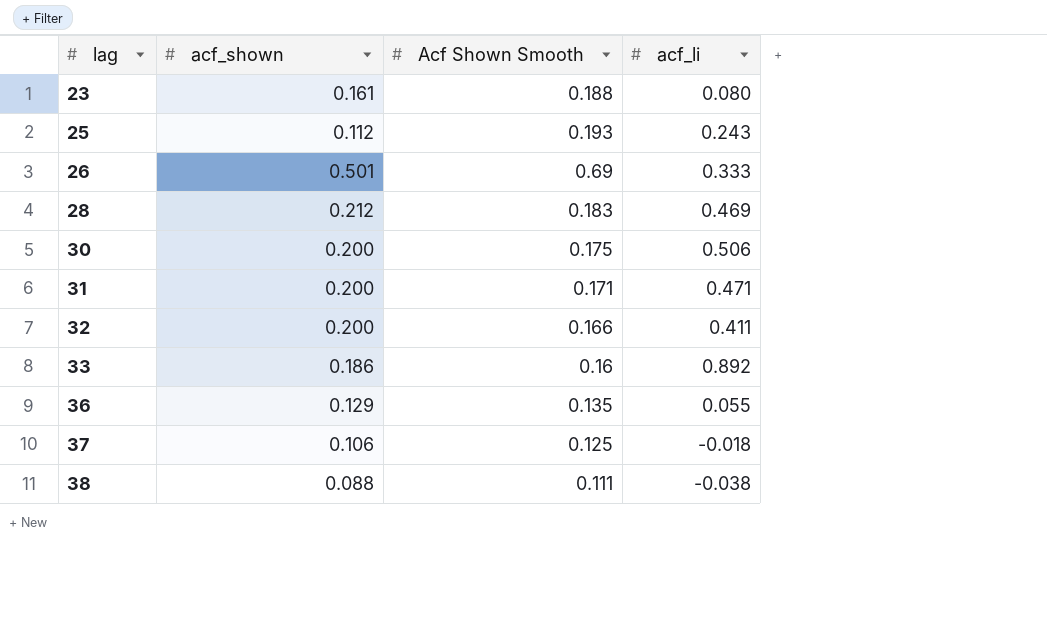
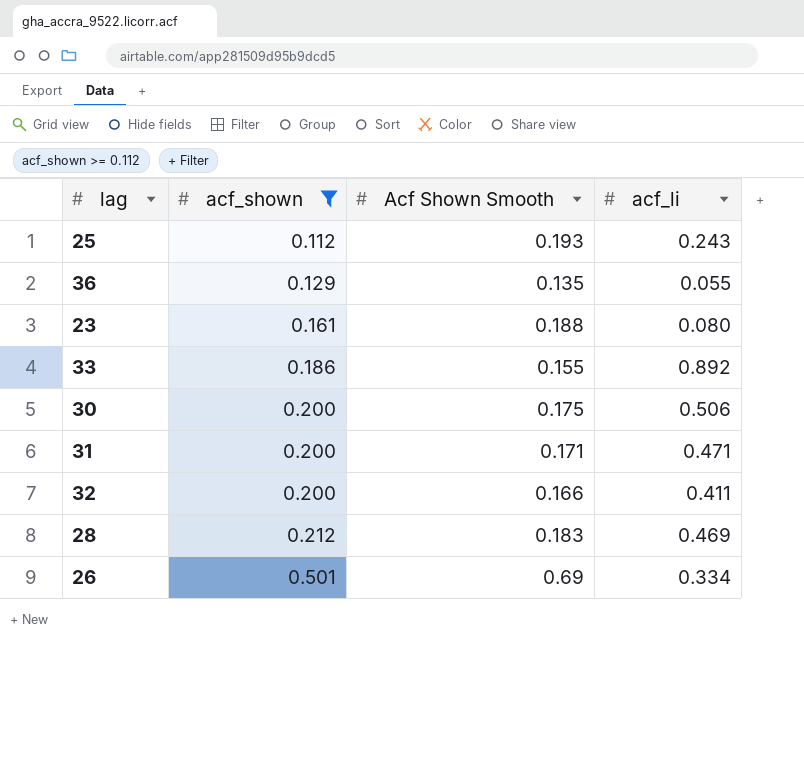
filter: none -> acf_shown >= 0.112
row order: lag ascending -> acf_shown ascending
33 | Acf Shown Smooth: 0.16 -> 0.155
26 | acf_li: 0.333 -> 0.334

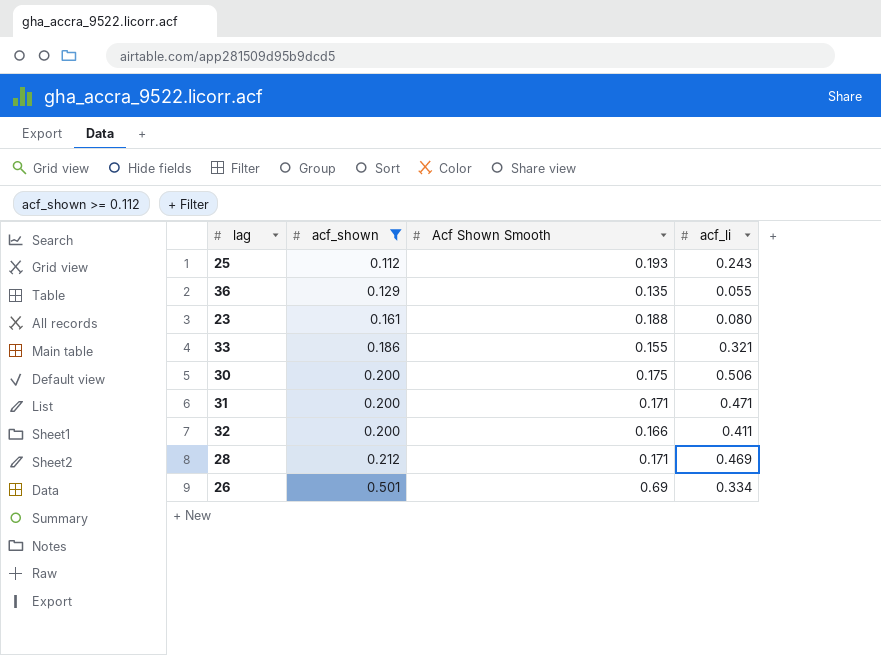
33 | acf_li: 0.892 -> 0.321
28 | Acf Shown Smooth: 0.183 -> 0.171

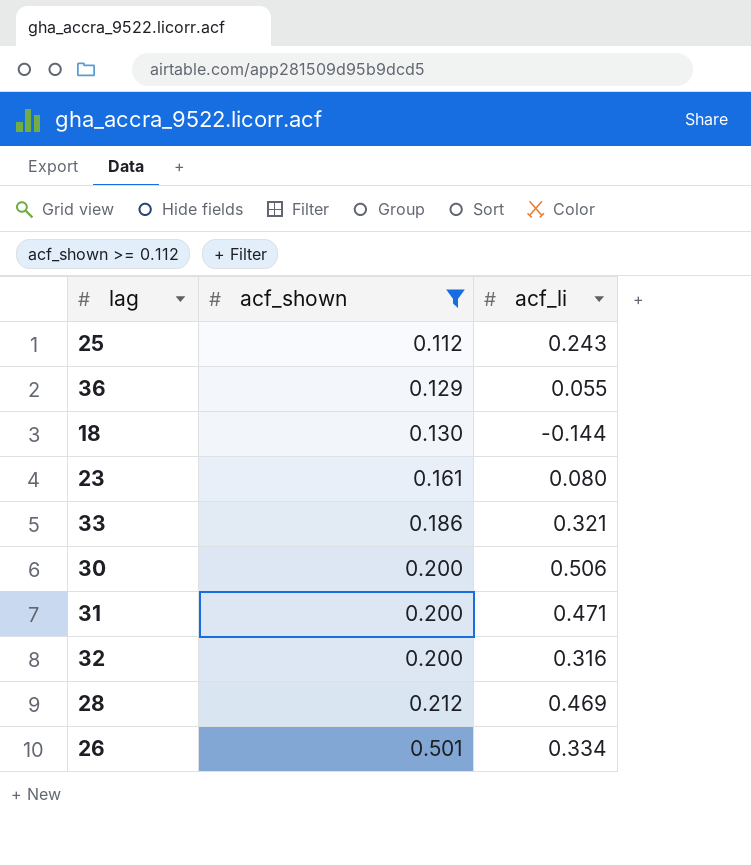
column Acf Shown Smooth | position: 3 -> none
row 18: none -> 0.130 | -0.144
32 | acf_li: 0.411 -> 0.316

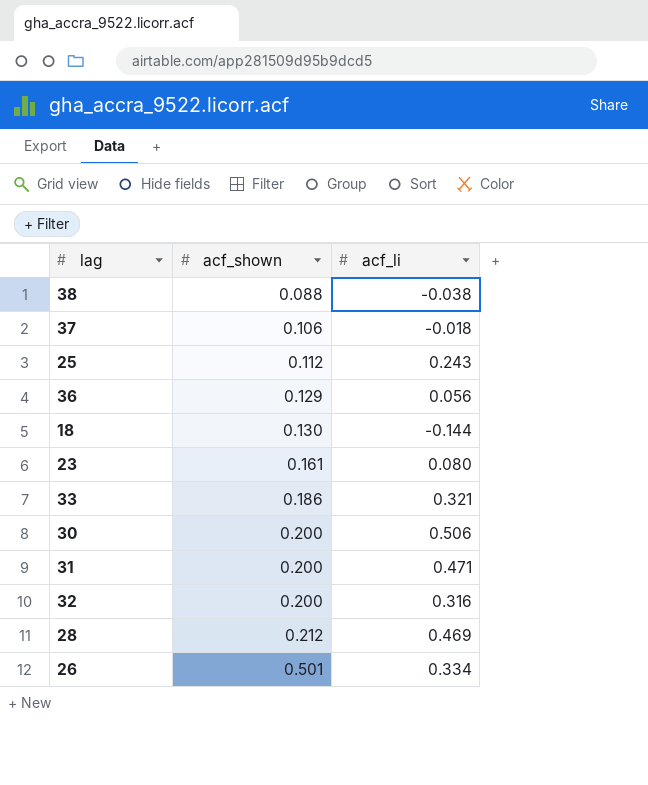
filter: acf_shown >= 0.112 -> none
36 | acf_li: 0.055 -> 0.056

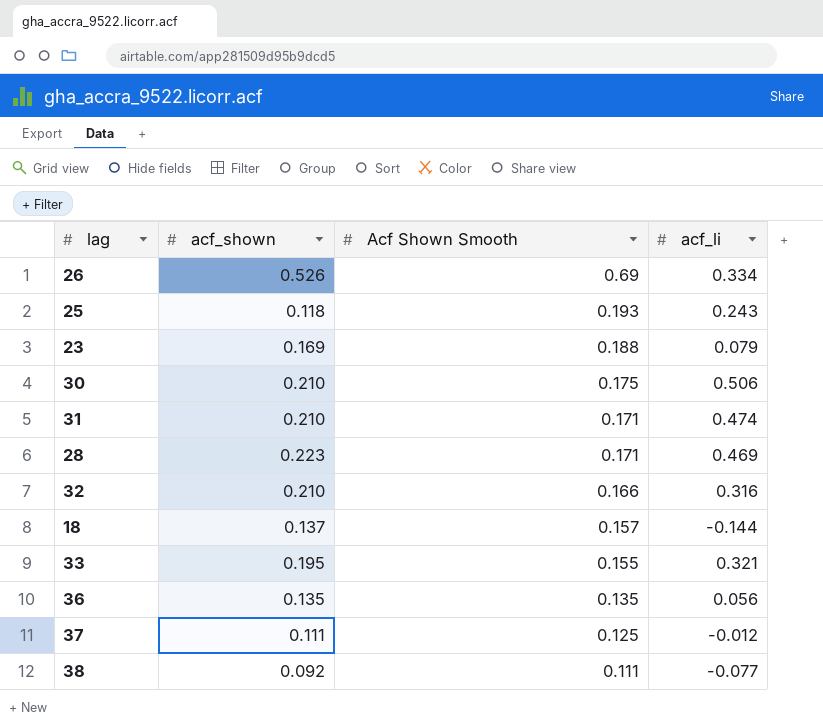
row order: acf_shown ascending -> Acf Shown Smooth descending
column Acf Shown Smooth | position: none -> 3
26 | acf_shown: 0.501 -> 0.526
25 | acf_shown: 0.112 -> 0.118
23 | acf_shown: 0.161 -> 0.169
23 | acf_li: 0.080 -> 0.079
30 | acf_shown: 0.200 -> 0.210
31 | acf_shown: 0.200 -> 0.210
31 | acf_li: 0.471 -> 0.474
28 | acf_shown: 0.212 -> 0.223
32 | acf_shown: 0.200 -> 0.210
18 | acf_shown: 0.130 -> 0.137
33 | acf_shown: 0.186 -> 0.195
36 | acf_shown: 0.129 -> 0.135
37 | acf_shown: 0.106 -> 0.111
37 | acf_li: -0.018 -> -0.012
38 | acf_shown: 0.088 -> 0.092
38 | acf_li: -0.038 -> -0.077

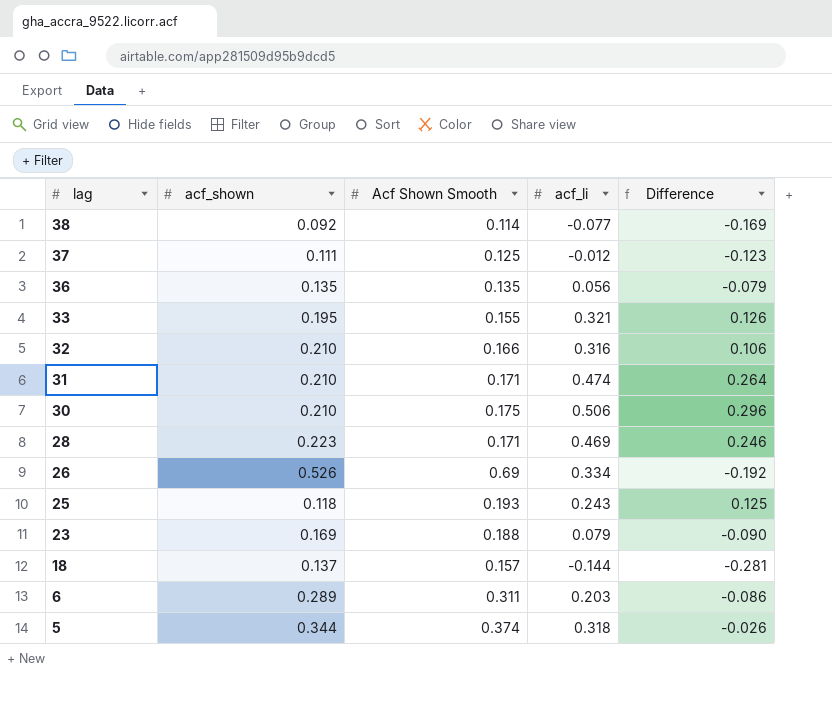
row order: Acf Shown Smooth descending -> lag descending
column Difference | formula: none -> [acf_li] - [acf_shown]
38 | Acf Shown Smooth: 0.111 -> 0.114
row 6: none -> 0.289 | 0.311 | 0.203 | -0.086
row 5: none -> 0.344 | 0.374 | 0.318 | -0.026

